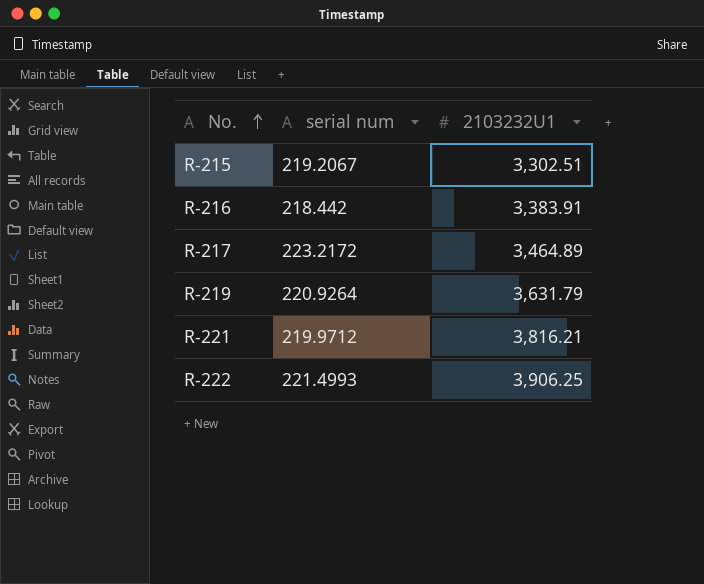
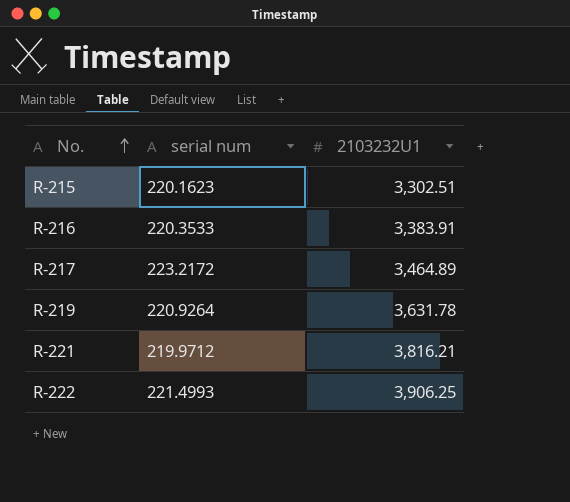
R-215 | serial num: 219.2067 -> 220.1623
R-216 | serial num: 218.442 -> 220.3533
R-219 | 2103232U1: 3,631.79 -> 3,631.78

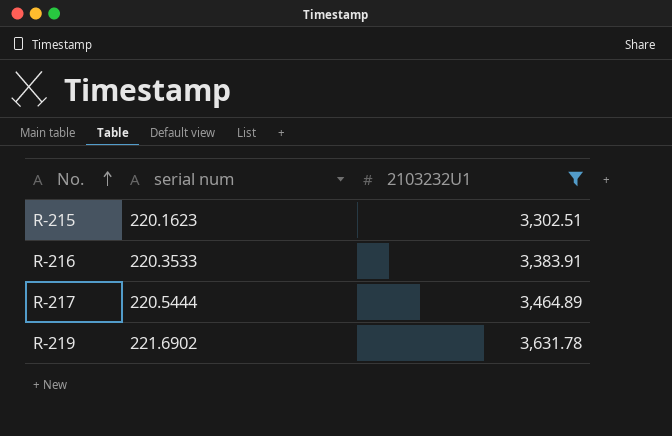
filter: none -> 2103232U1 <= 3,631.78
R-217 | serial num: 223.2172 -> 220.5444
R-219 | serial num: 220.9264 -> 221.6902

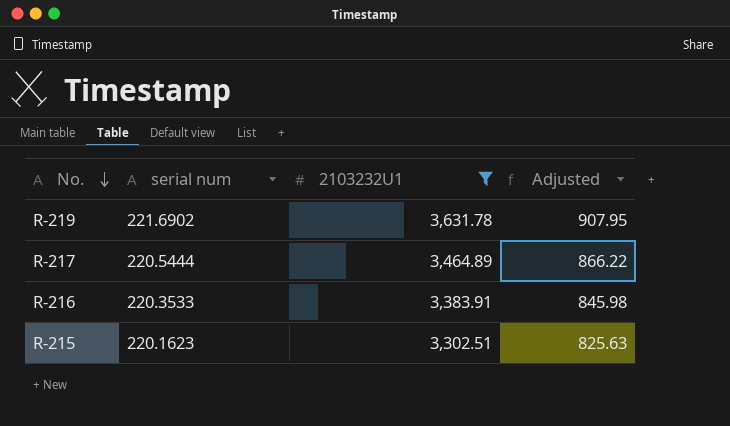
row order: No. ascending -> No. descending
column Adjusted | formula: none -> [2103232U1] * 0.25

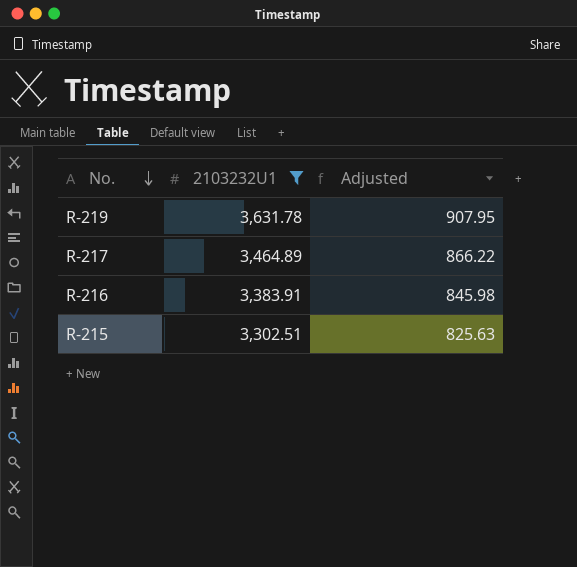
column serial num | position: 2 -> none

